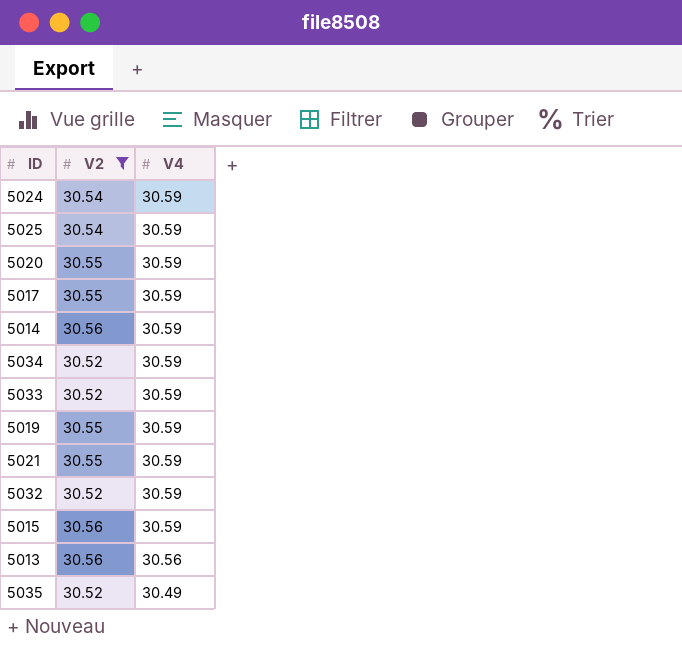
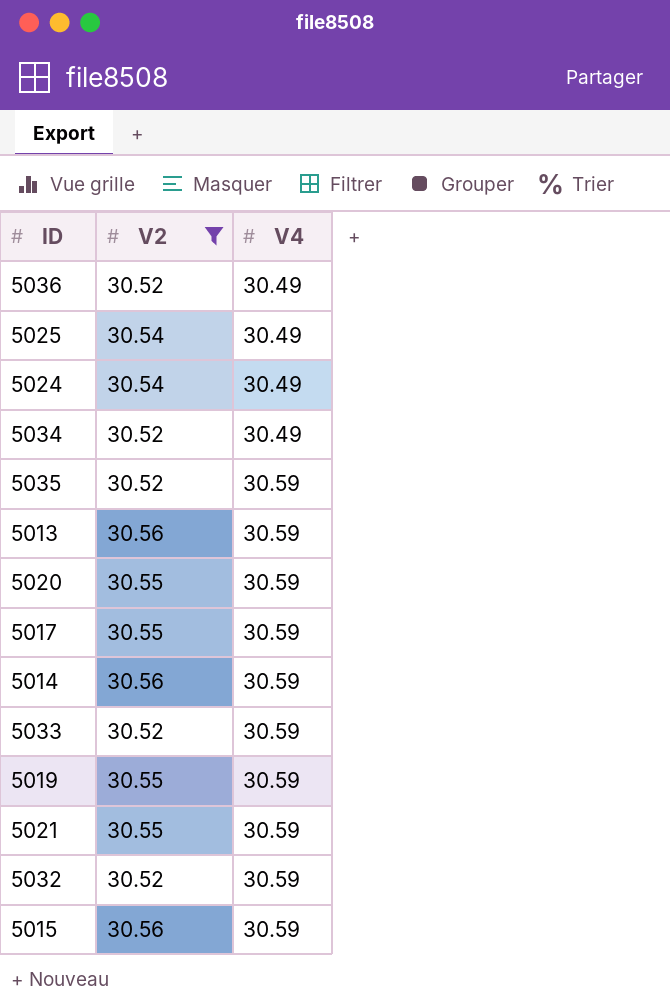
row order: V4 descending -> V4 ascending
row 5036: none -> 30.52 | 30.49
5025 | V4: 30.59 -> 30.49
5024 | V4: 30.59 -> 30.49
5034 | V4: 30.59 -> 30.49
5035 | V4: 30.49 -> 30.59
5013 | V4: 30.56 -> 30.59

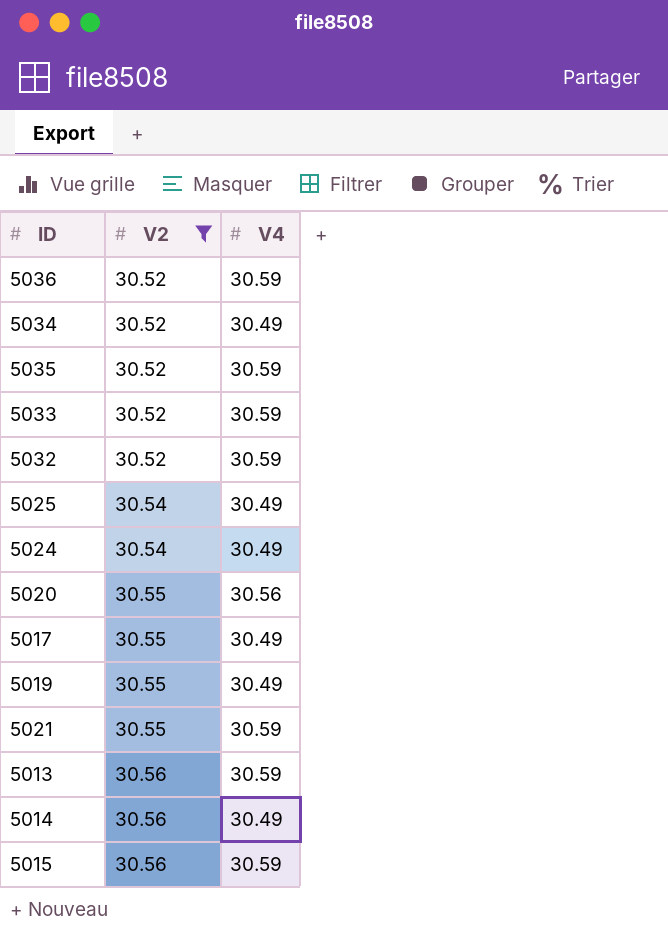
row order: V4 ascending -> V2 ascending
5036 | V4: 30.49 -> 30.59
5020 | V4: 30.59 -> 30.56
5017 | V4: 30.59 -> 30.49
5019 | V4: 30.59 -> 30.49
5014 | V4: 30.59 -> 30.49

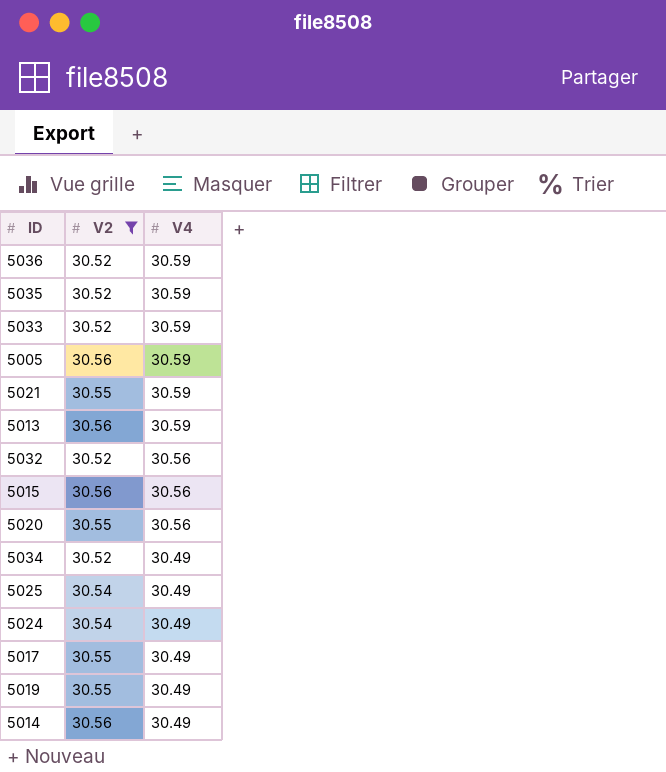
row order: V2 ascending -> V4 descending
row 5005: none -> 30.56 | 30.59
5032 | V4: 30.59 -> 30.56
5015 | V4: 30.59 -> 30.56

